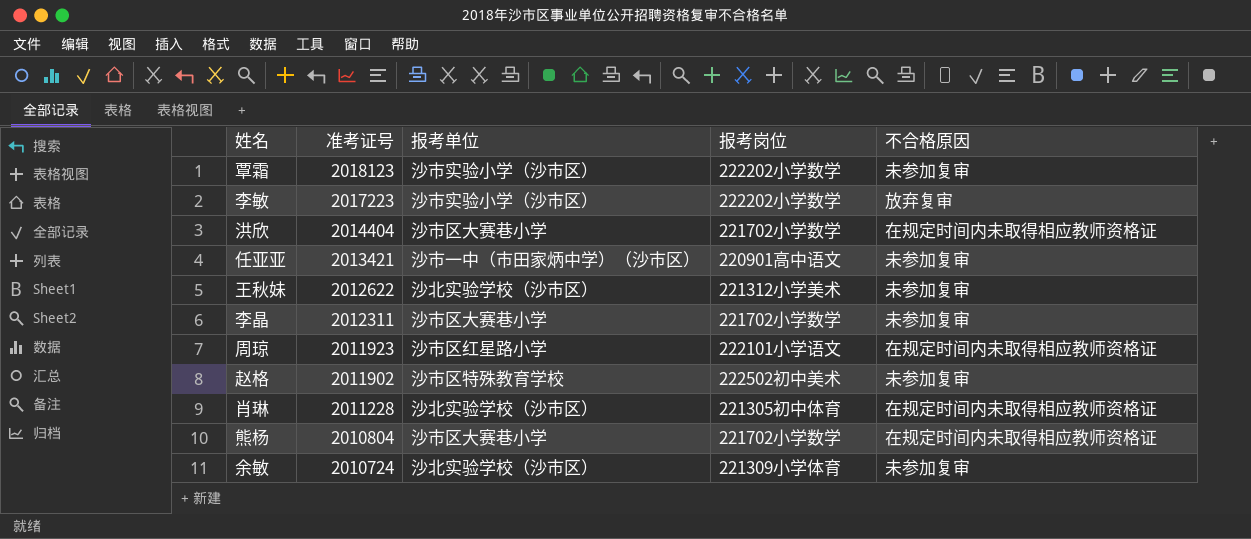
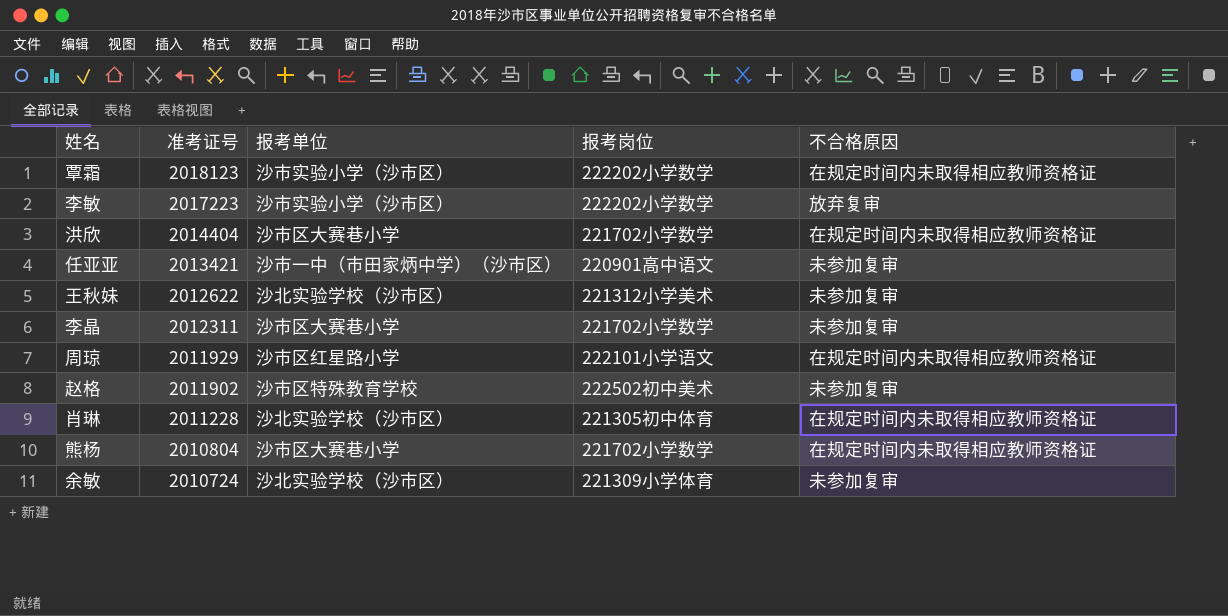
覃霜 | 不合格原因: 未参加复审 -> 在规定时间内未取得相应教师资格证
周琼 | 准考证号: 2011923 -> 2011929

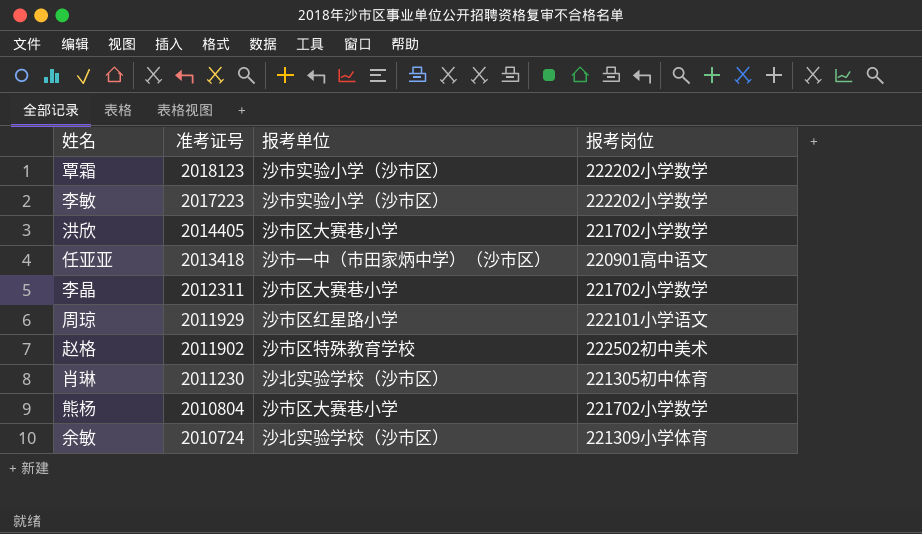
column 不合格原因 | position: 5 -> none
row 王秋妹: 2012622 | 沙北实验学校（沙市区） | 221312小学美术 | 未参加复审 -> none
洪欣 | 准考证号: 2014404 -> 2014405
任亚亚 | 准考证号: 2013421 -> 2013418
肖琳 | 准考证号: 2011228 -> 2011230

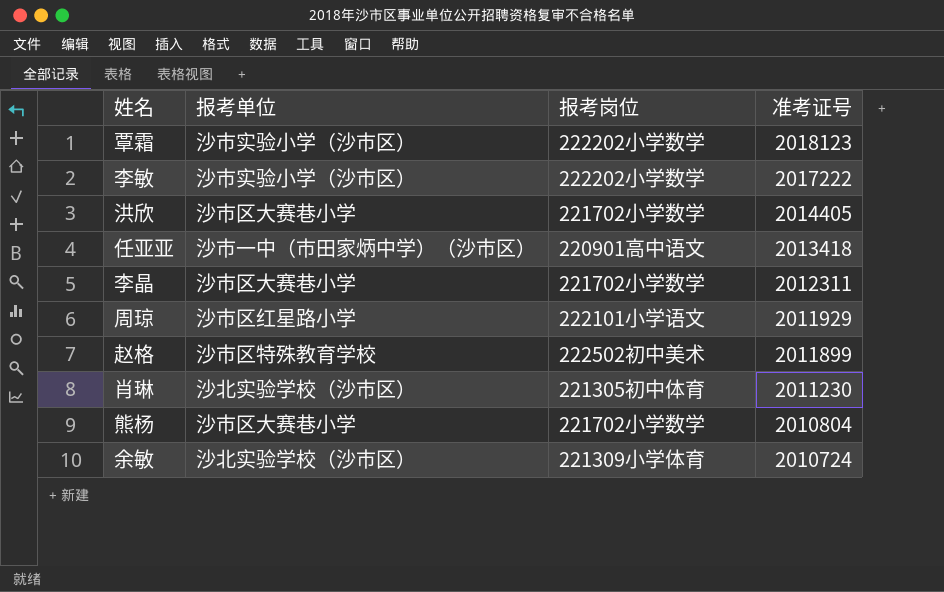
column 准考证号 | position: 2 -> 4
李敏 | 准考证号: 2017223 -> 2017222
赵格 | 准考证号: 2011902 -> 2011899

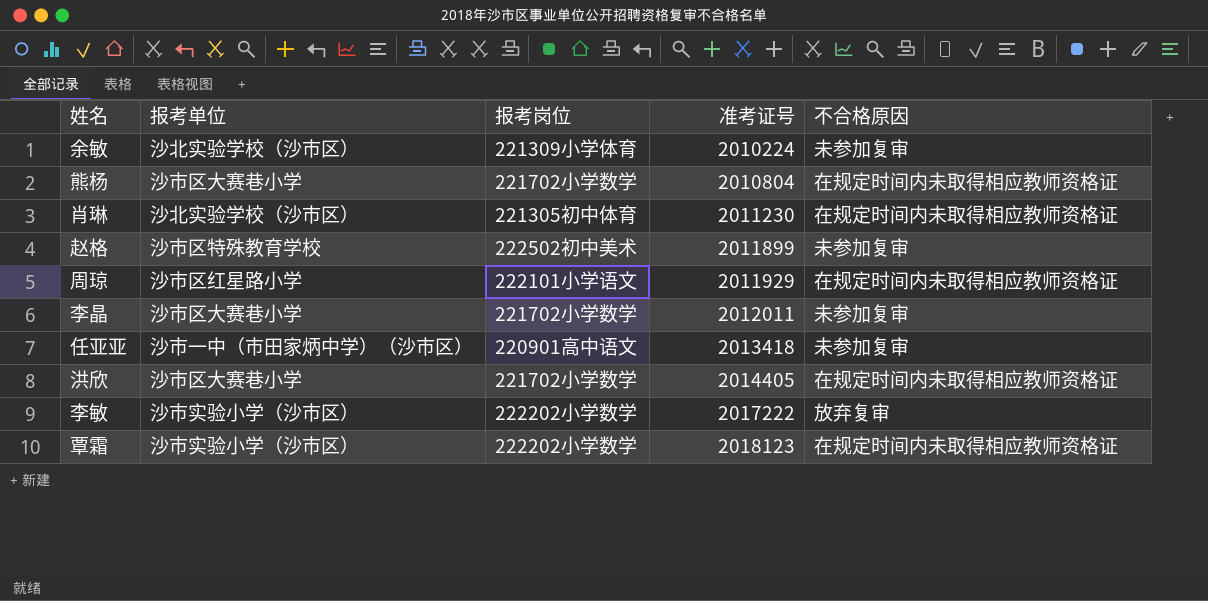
row order: 准考证号 descending -> 准考证号 ascending
column 不合格原因 | position: none -> 5
余敏 | 准考证号: 2010724 -> 2010224
李晶 | 准考证号: 2012311 -> 2012011

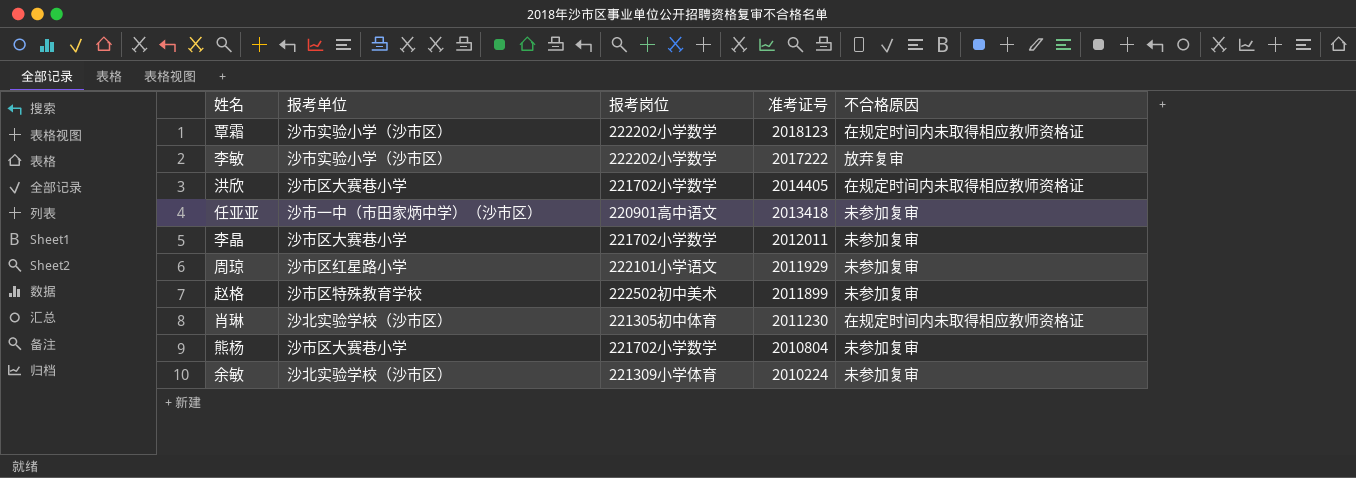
row order: 准考证号 ascending -> 准考证号 descending
周琼 | 不合格原因: 在规定时间内未取得相应教师资格证 -> 未参加复审
熊杨 | 不合格原因: 在规定时间内未取得相应教师资格证 -> 未参加复审

